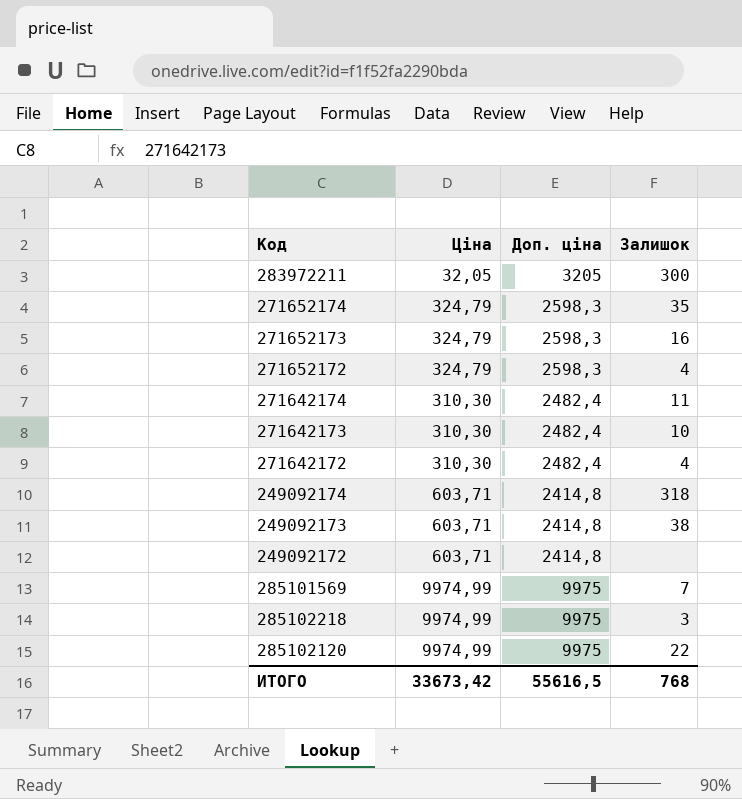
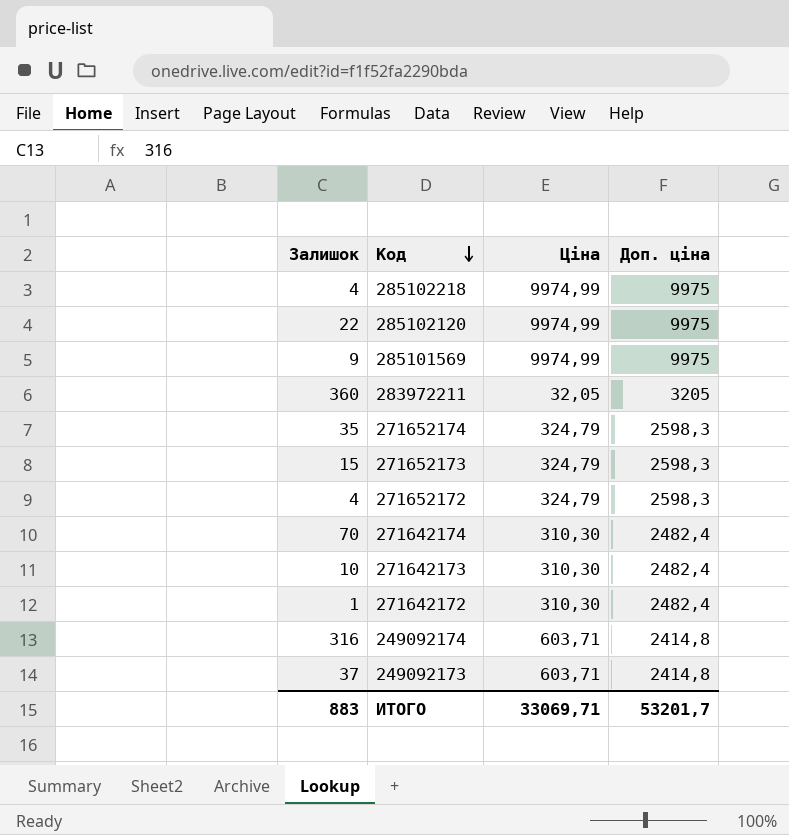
row order: none -> Код descending
column Залишок | position: 4 -> 1
row 249092172: 603,71 | 2414,8 | none -> none
285102218 | Залишок: 3 -> 4
285101569 | Залишок: 7 -> 9
283972211 | Залишок: 300 -> 360
271652173 | Залишок: 16 -> 15
271642174 | Залишок: 11 -> 70
271642172 | Залишок: 4 -> 1
249092174 | Залишок: 318 -> 316
249092173 | Залишок: 38 -> 37
ИТОГО | Залишок: 768 -> 883
ИТОГО | Ціна: 33673,42 -> 33069,71
ИТОГО | Доп. ціна: 55616,5 -> 53201,7

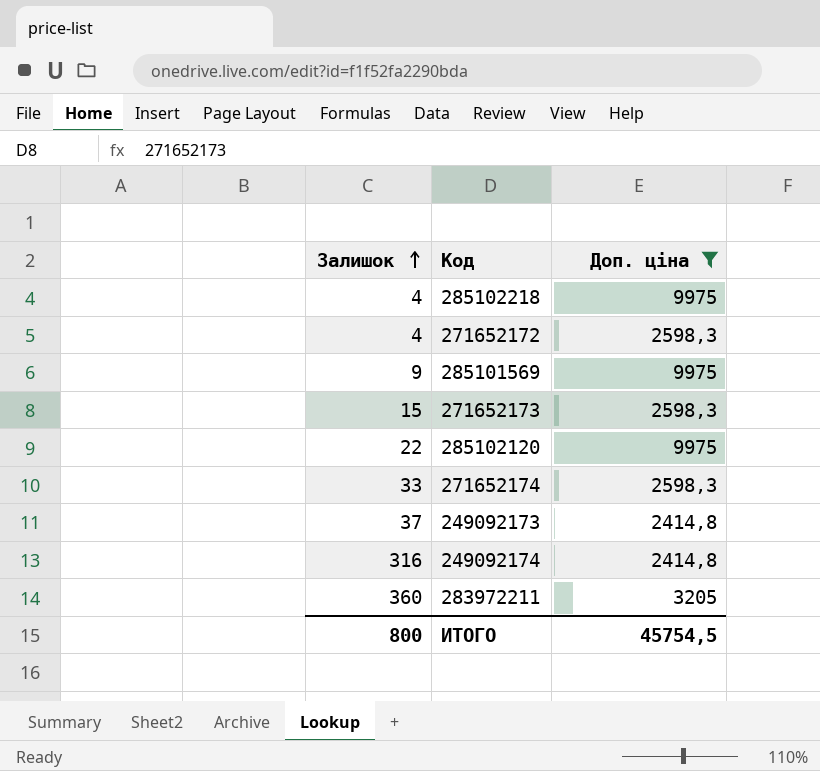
filter: none -> Доп. ціна != 2482,4
row order: Код descending -> Залишок ascending
column Ціна | position: 3 -> none
271652174 | Залишок: 35 -> 33
ИТОГО | Залишок: 883 -> 800
ИТОГО | Доп. ціна: 53201,7 -> 45754,5

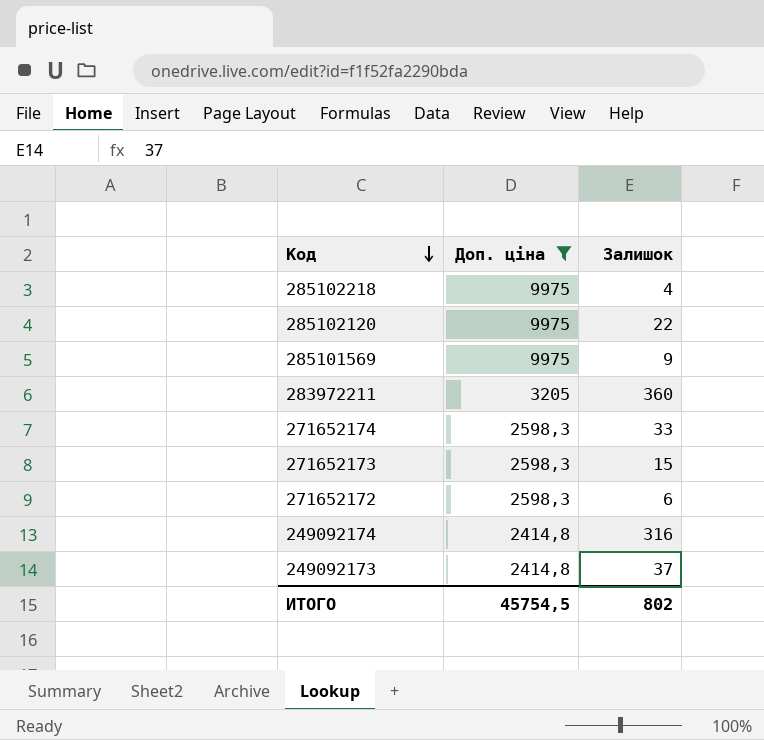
row order: Залишок ascending -> Код descending
column Залишок | position: 1 -> 3
271652172 | Залишок: 4 -> 6
ИТОГО | Залишок: 800 -> 802

